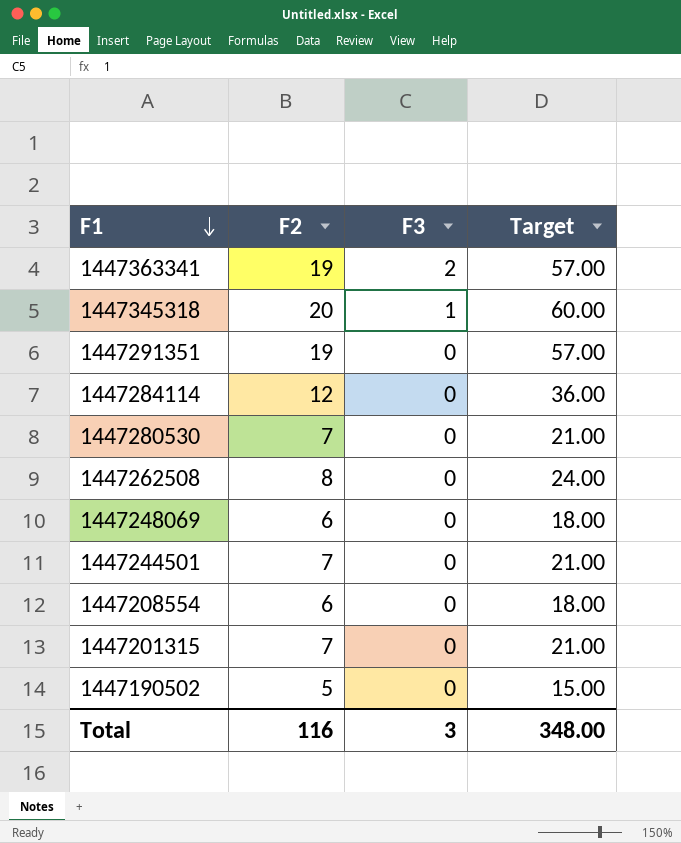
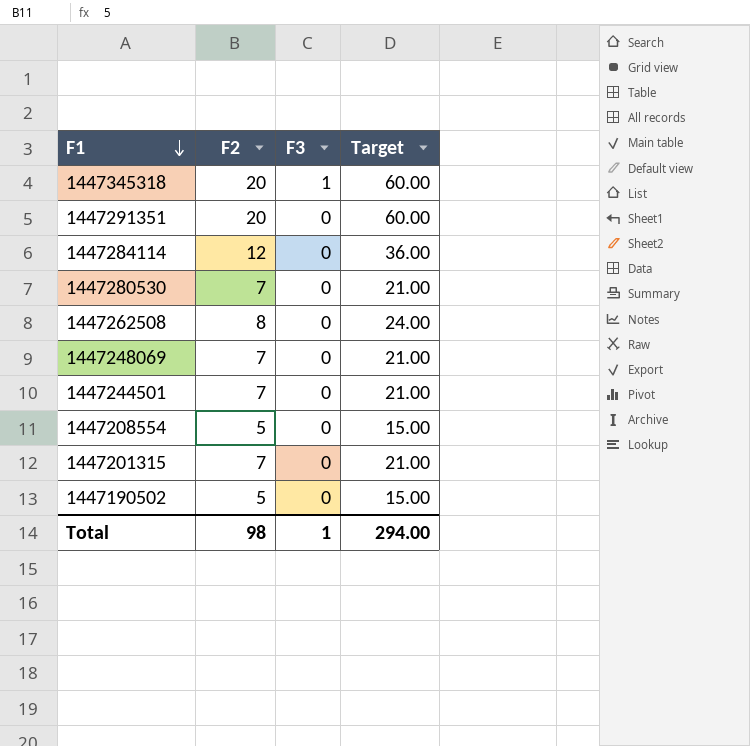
row 1447363341: 19 | 2 | 57.00 -> none
1447291351 | F2: 19 -> 20
1447291351 | Target: 57.00 -> 60.00
1447248069 | F2: 6 -> 7
1447248069 | Target: 18.00 -> 21.00
1447208554 | F2: 6 -> 5
1447208554 | Target: 18.00 -> 15.00
Total | F2: 116 -> 98
Total | F3: 3 -> 1
Total | Target: 348.00 -> 294.00

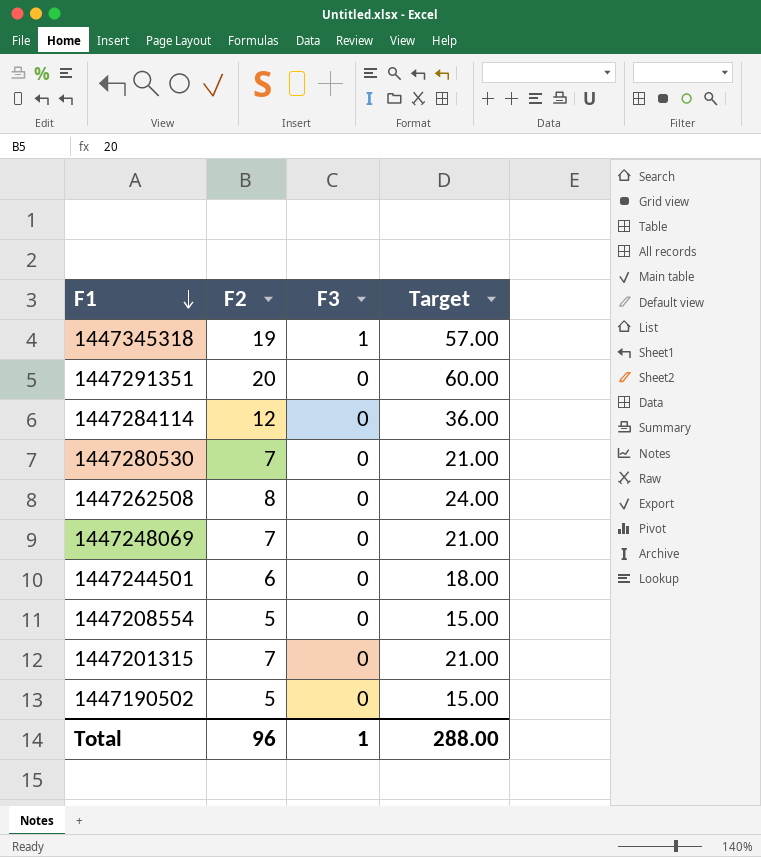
1447345318 | F2: 20 -> 19
1447345318 | Target: 60.00 -> 57.00
1447244501 | F2: 7 -> 6
1447244501 | Target: 21.00 -> 18.00
Total | F2: 98 -> 96
Total | Target: 294.00 -> 288.00

